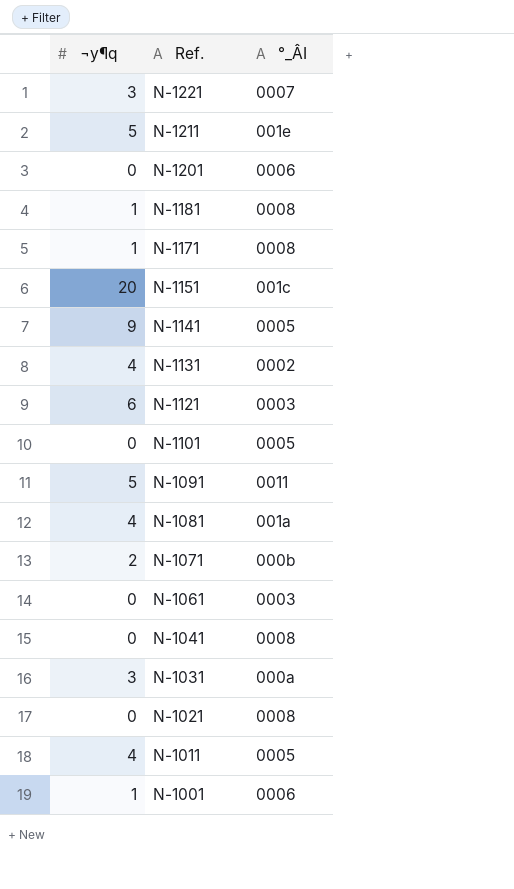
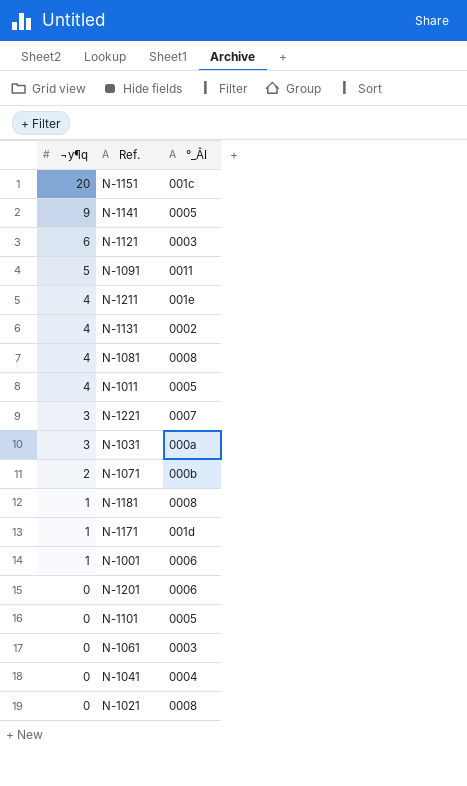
row order: Ref. descending -> ¬y¶q descending
N-1211 | ¬y¶q: 5 -> 4
N-1081 | °_ÂI: 001a -> 0008
N-1171 | °_ÂI: 0008 -> 001d
N-1041 | °_ÂI: 0008 -> 0004

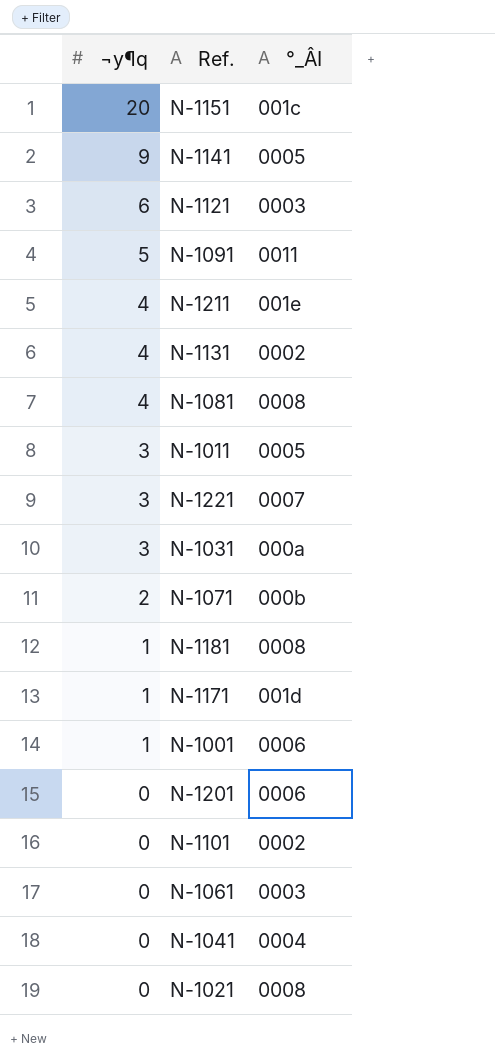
N-1011 | ¬y¶q: 4 -> 3
N-1101 | °_ÂI: 0005 -> 0002

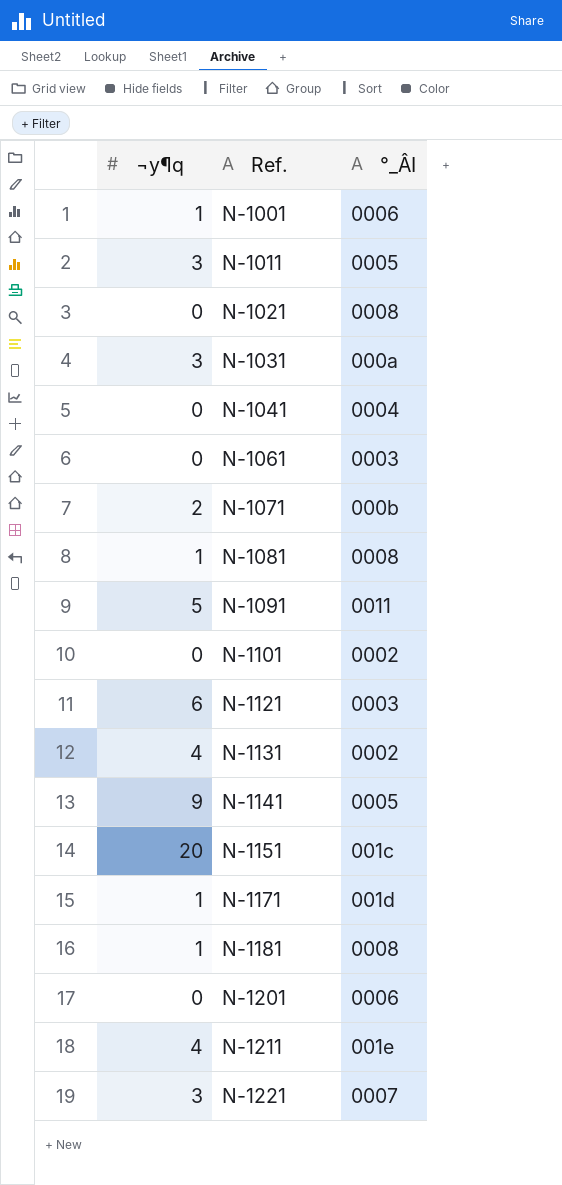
row order: ¬y¶q descending -> Ref. ascending
N-1081 | ¬y¶q: 4 -> 1

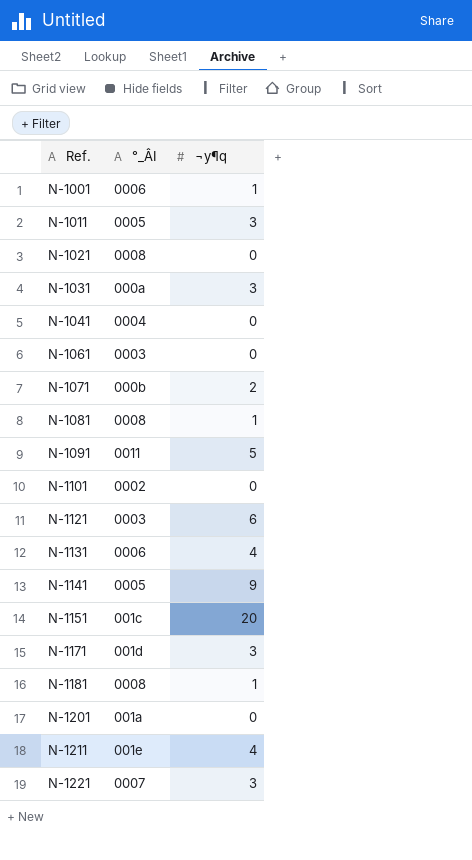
column ¬y¶q | position: 1 -> 3
N-1131 | °_ÂI: 0002 -> 0006
N-1171 | ¬y¶q: 1 -> 3
N-1201 | °_ÂI: 0006 -> 001a

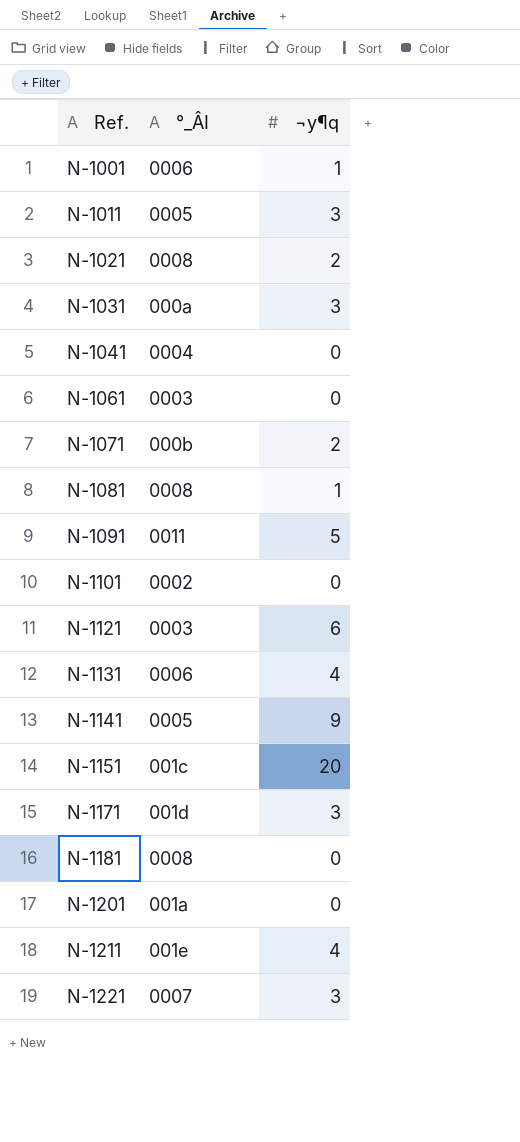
N-1021 | ¬y¶q: 0 -> 2
N-1181 | ¬y¶q: 1 -> 0

